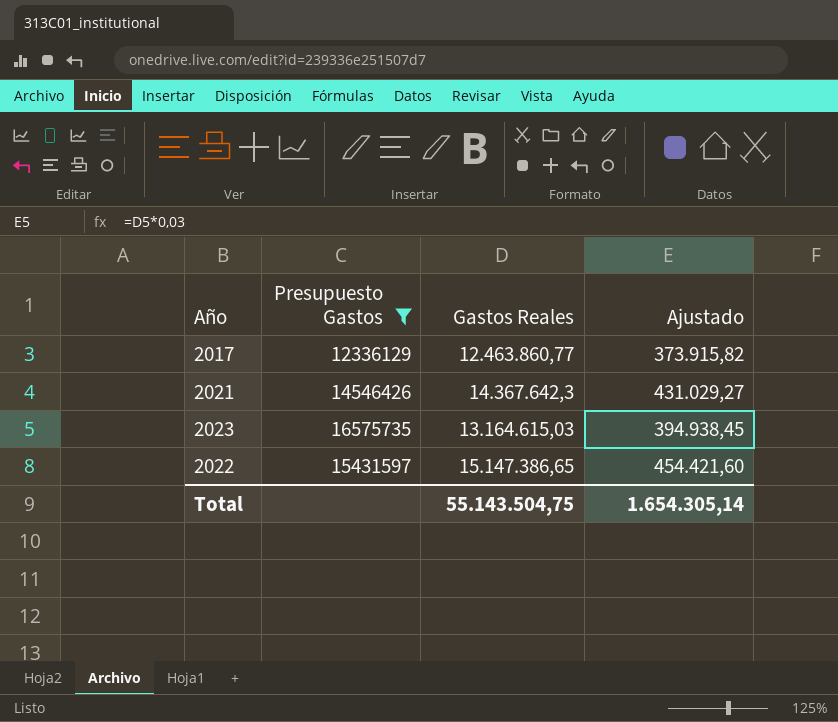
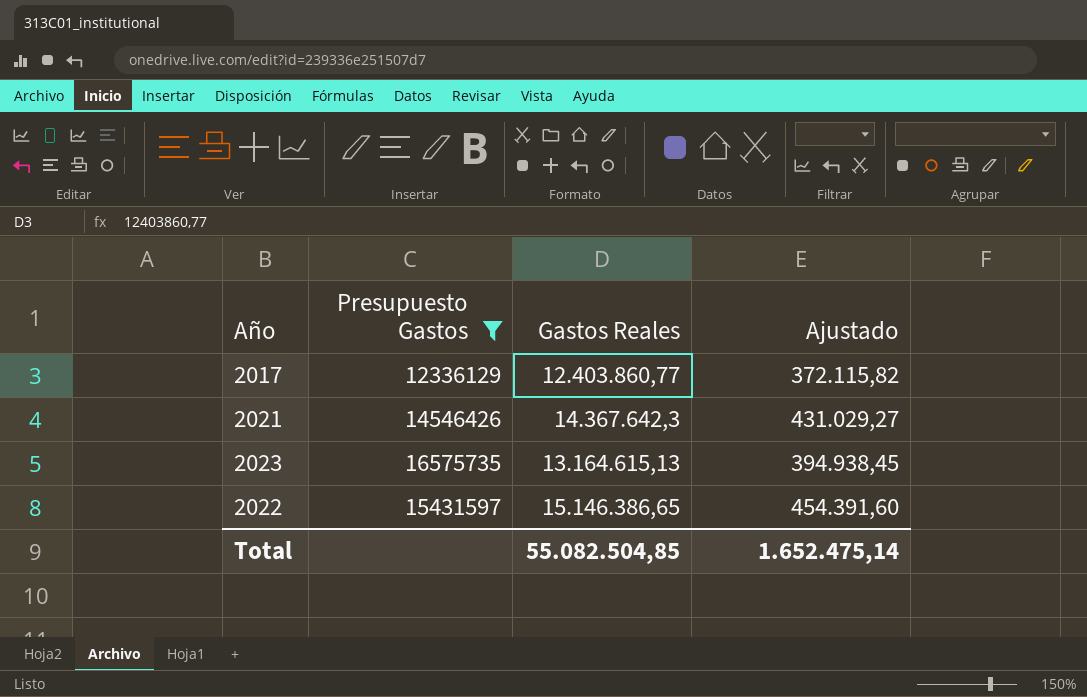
2017 | Gastos Reales: 12.463.860,77 -> 12.403.860,77
2017 | Ajustado: 373.915,82 -> 372.115,82
2023 | Gastos Reales: 13.164.615,03 -> 13.164.615,13
2022 | Gastos Reales: 15.147.386,65 -> 15.146.386,65
2022 | Ajustado: 454.421,60 -> 454.391,60
Total | Gastos Reales: 55.143.504,75 -> 55.082.504,85
Total | Ajustado: 1.654.305,14 -> 1.652.475,14

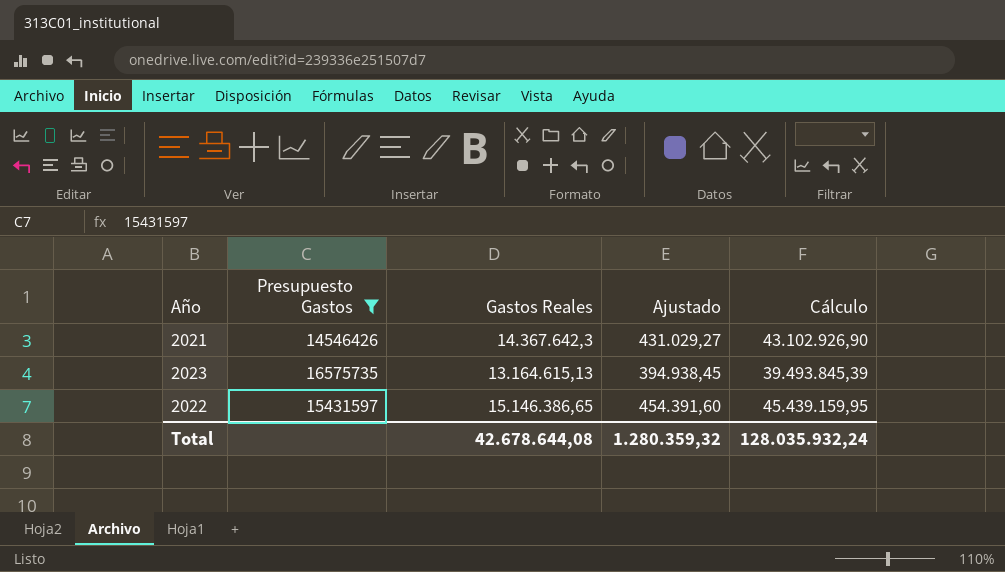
column Cálculo | formula: none -> [Gastos Reales] * 3
row 2017: 12336129 | 12.403.860,77 | 372.115,82 -> none
Total | Gastos Reales: 55.082.504,85 -> 42.678.644,08
Total | Ajustado: 1.652.475,14 -> 1.280.359,32

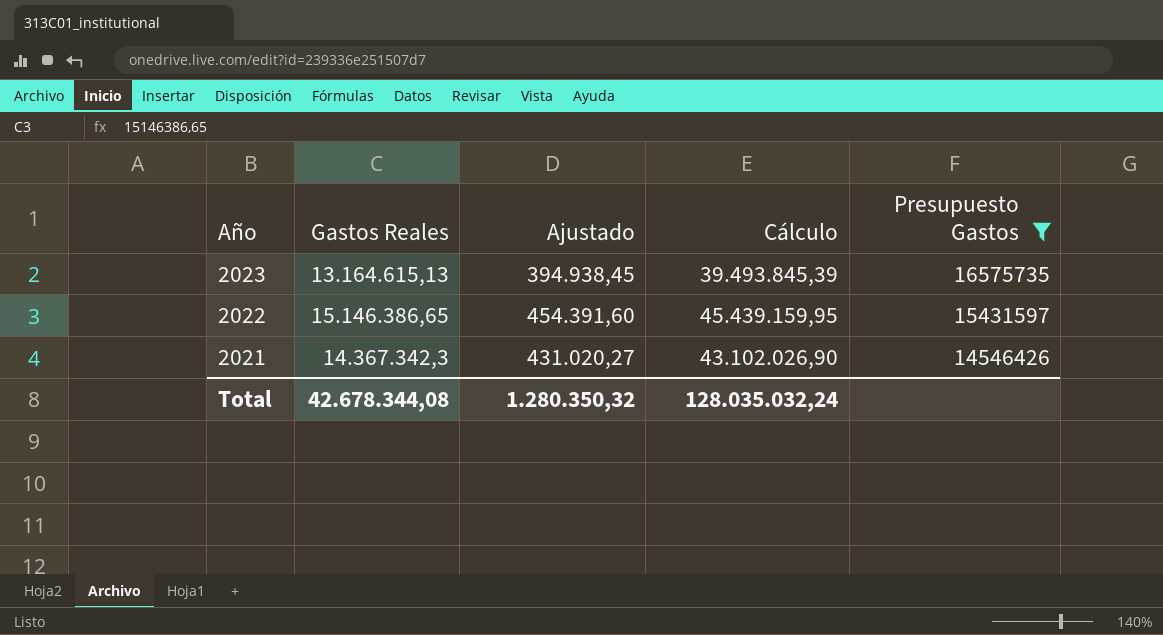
row order: none -> Año descending
column Presupuesto Gastos | position: 2 -> 5
2021 | Gastos Reales: 14.367.642,3 -> 14.367.342,3
2021 | Ajustado: 431.029,27 -> 431.020,27
2021 | Cálculo: 43.102.926,90 -> 43.102.026,90
Total | Gastos Reales: 42.678.644,08 -> 42.678.344,08
Total | Ajustado: 1.280.359,32 -> 1.280.350,32
Total | Cálculo: 128.035.932,24 -> 128.035.032,24

